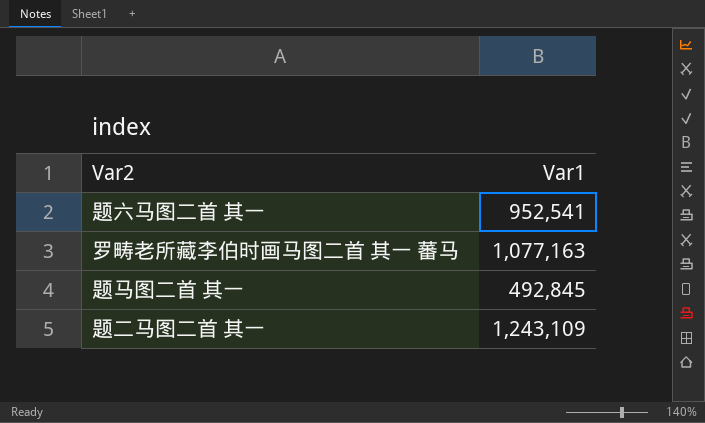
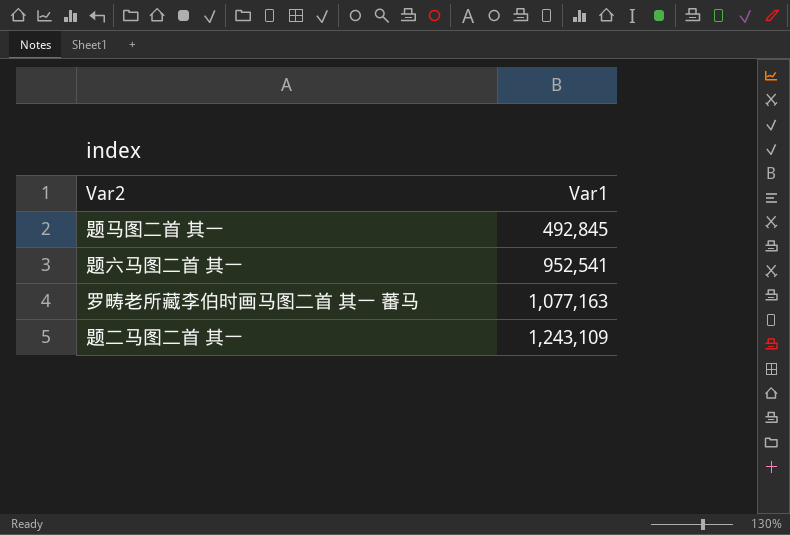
row order: none -> Var1 ascending

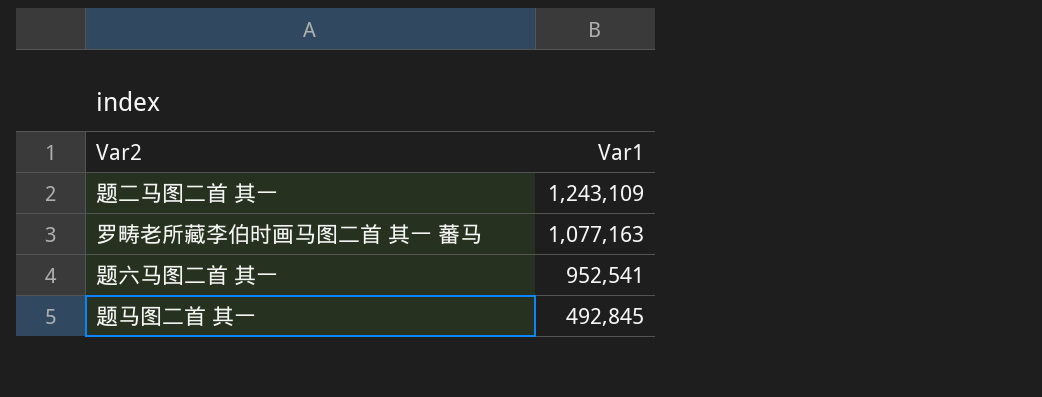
row order: Var1 ascending -> Var1 descending

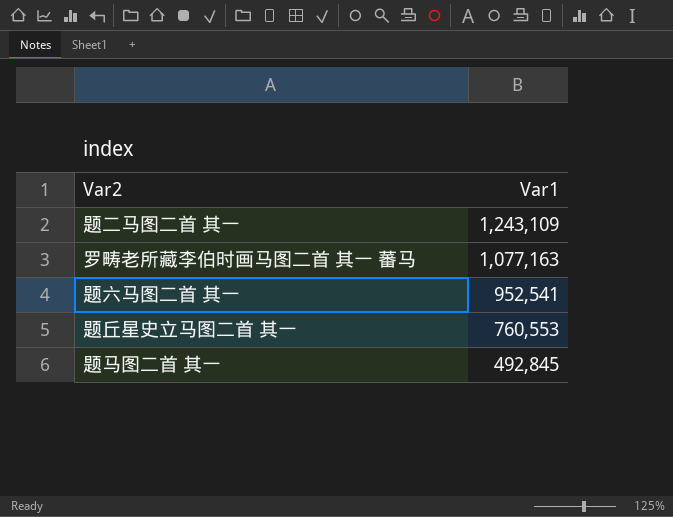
row 题丘星史立马图二首 其一: none -> 760,553

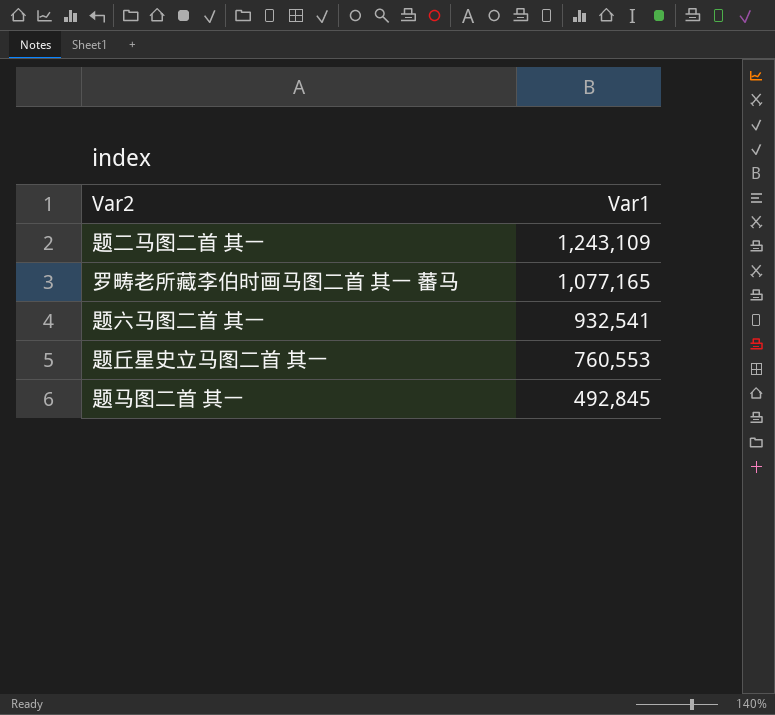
罗畴老所藏李伯时画马图二首 其一 蕃马 | Var1: 1,077,163 -> 1,077,165
题六马图二首 其一 | Var1: 952,541 -> 932,541

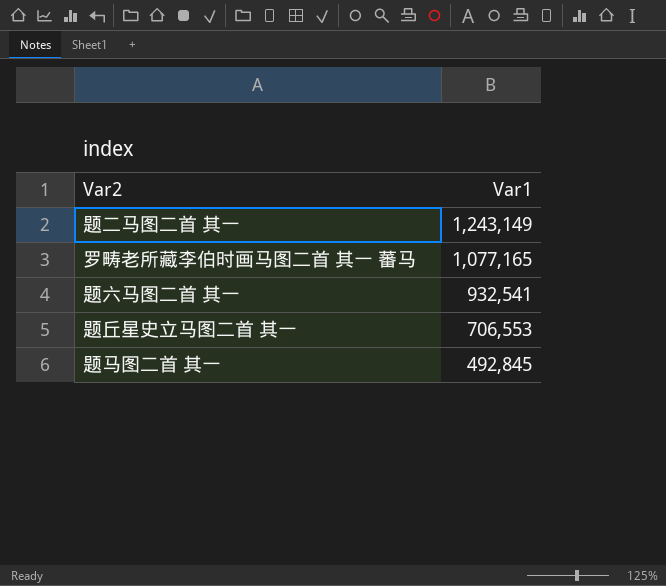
题二马图二首 其一 | Var1: 1,243,109 -> 1,243,149
题丘星史立马图二首 其一 | Var1: 760,553 -> 706,553

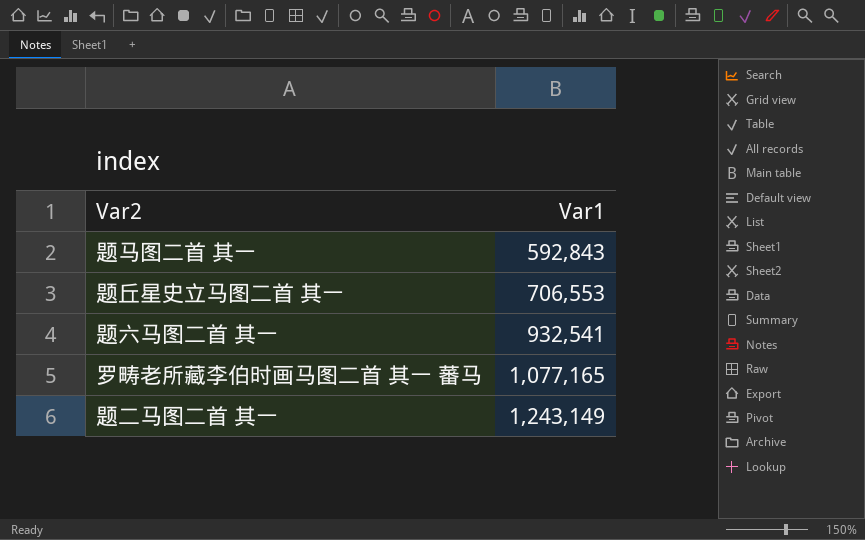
row order: Var1 descending -> Var1 ascending
题马图二首 其一 | Var1: 492,845 -> 592,843

